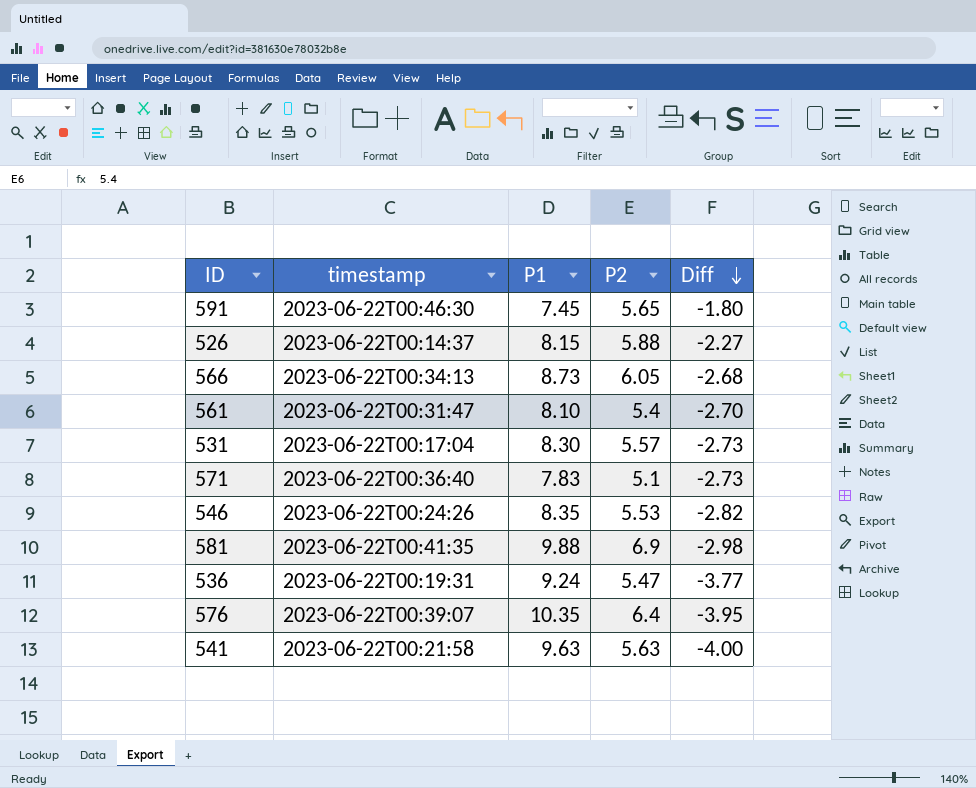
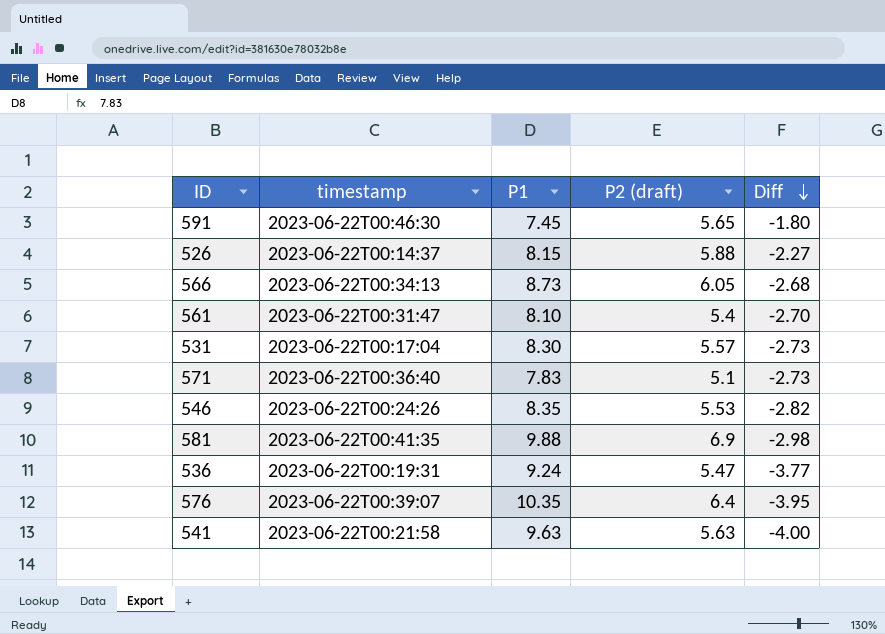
column name: P2 -> P2 (draft)

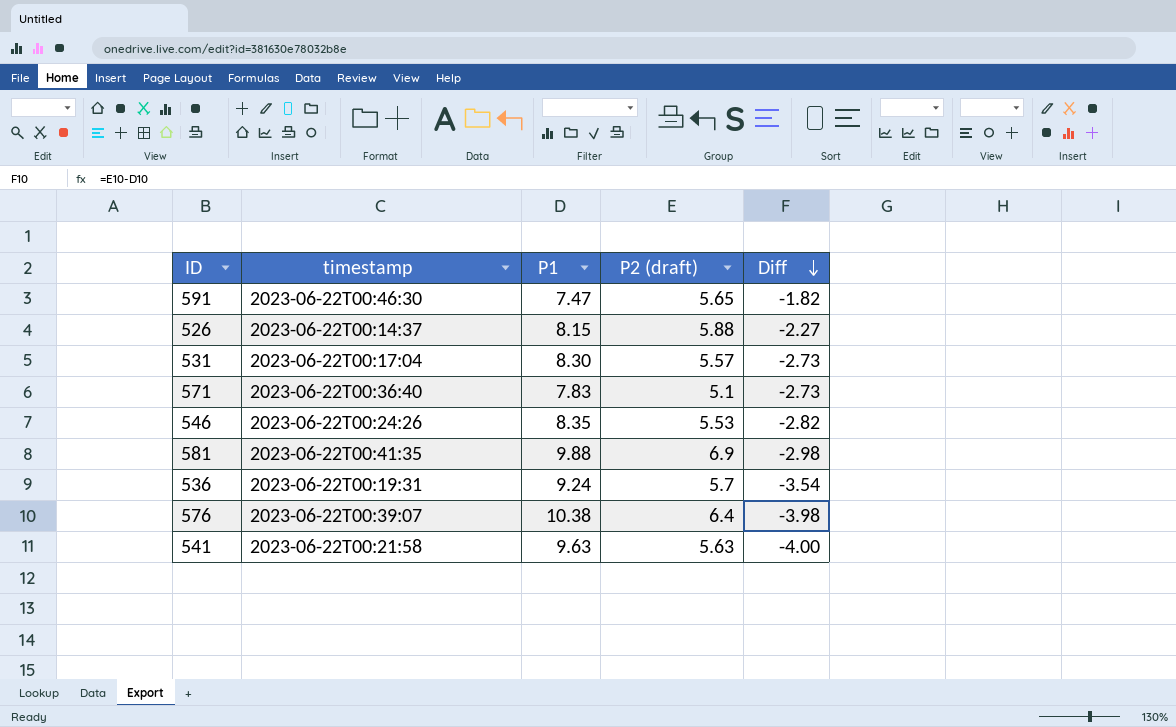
row 566: 2023-06-22T00:34:13 | 8.73 | 6.05 | -2.68 -> none
row 561: 2023-06-22T00:31:47 | 8.10 | 5.4 | -2.70 -> none
591 | P1: 7.45 -> 7.47
591 | Diff: -1.80 -> -1.82
536 | P2 (draft): 5.47 -> 5.7
536 | Diff: -3.77 -> -3.54
576 | P1: 10.35 -> 10.38
576 | Diff: -3.95 -> -3.98

